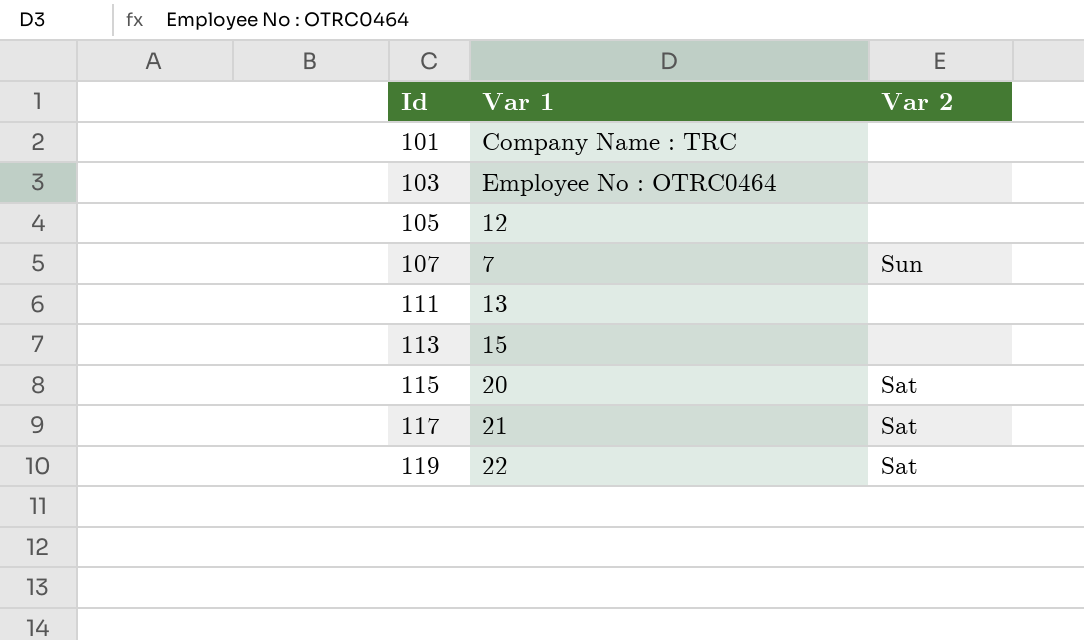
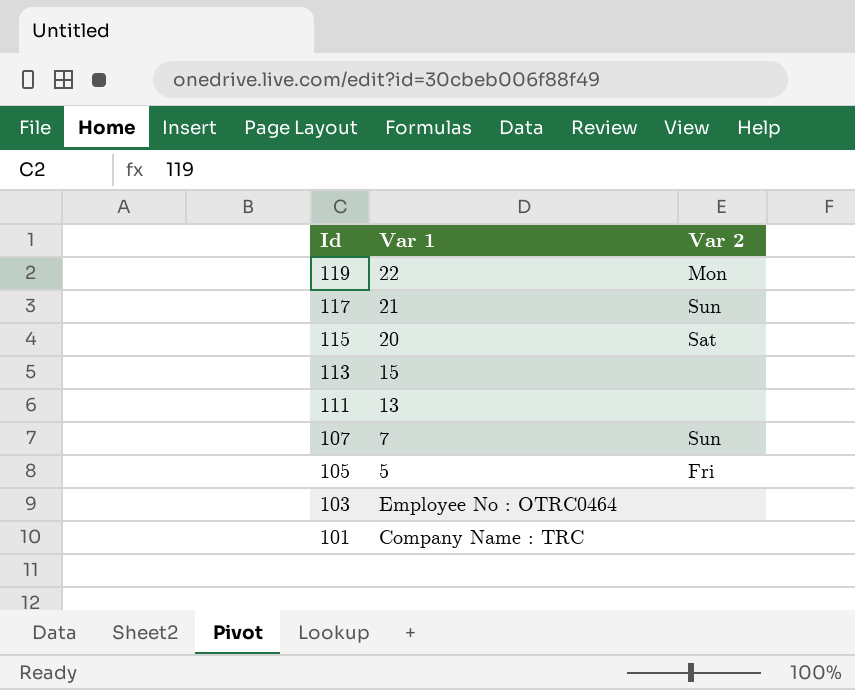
row order: Id ascending -> Id descending
119 | Var 2: Sat -> Mon
117 | Var 2: Sat -> Sun
105 | Var 1: 12 -> 5
105 | Var 2: none -> Fri

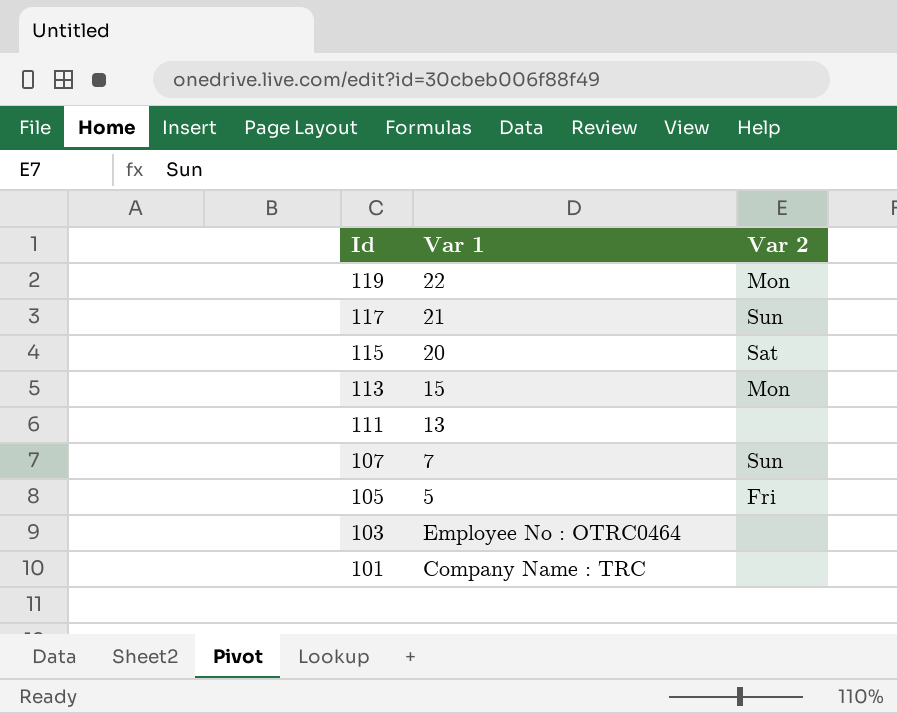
113 | Var 2: none -> Mon

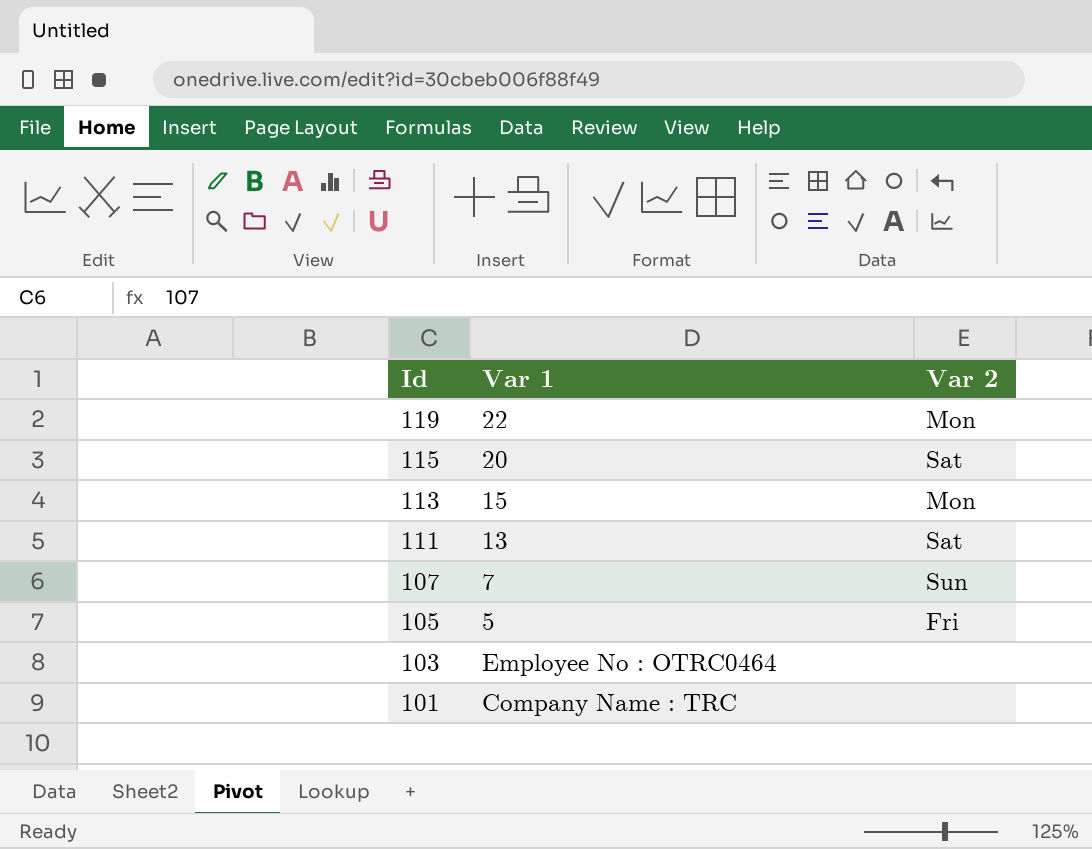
row 117: 21 | Sun -> none
111 | Var 2: none -> Sat

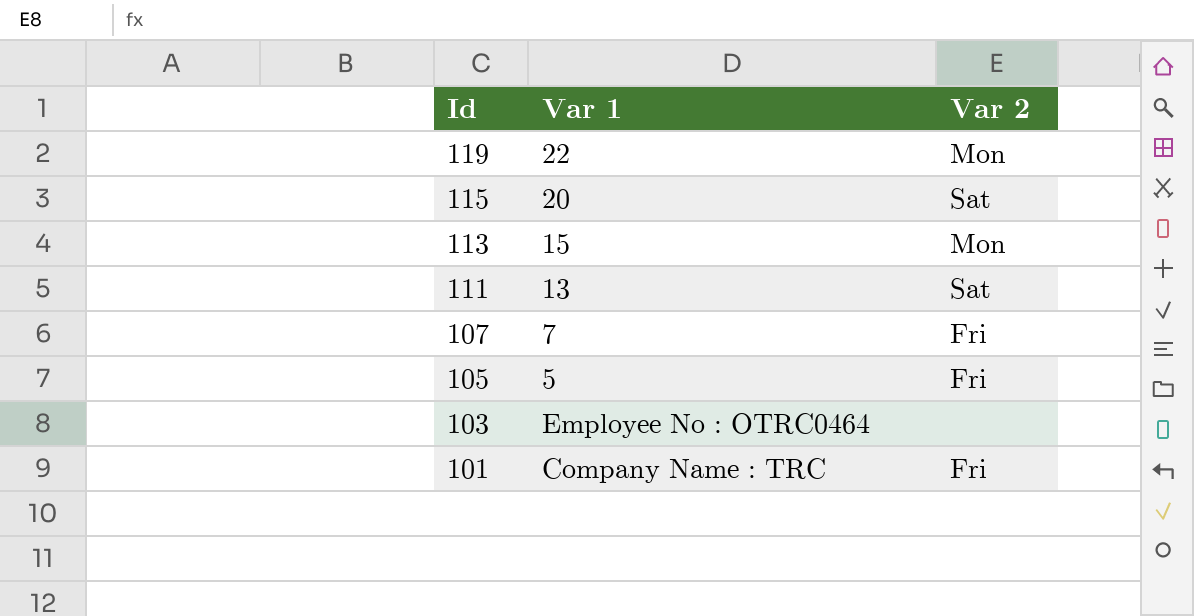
107 | Var 2: Sun -> Fri
101 | Var 2: none -> Fri

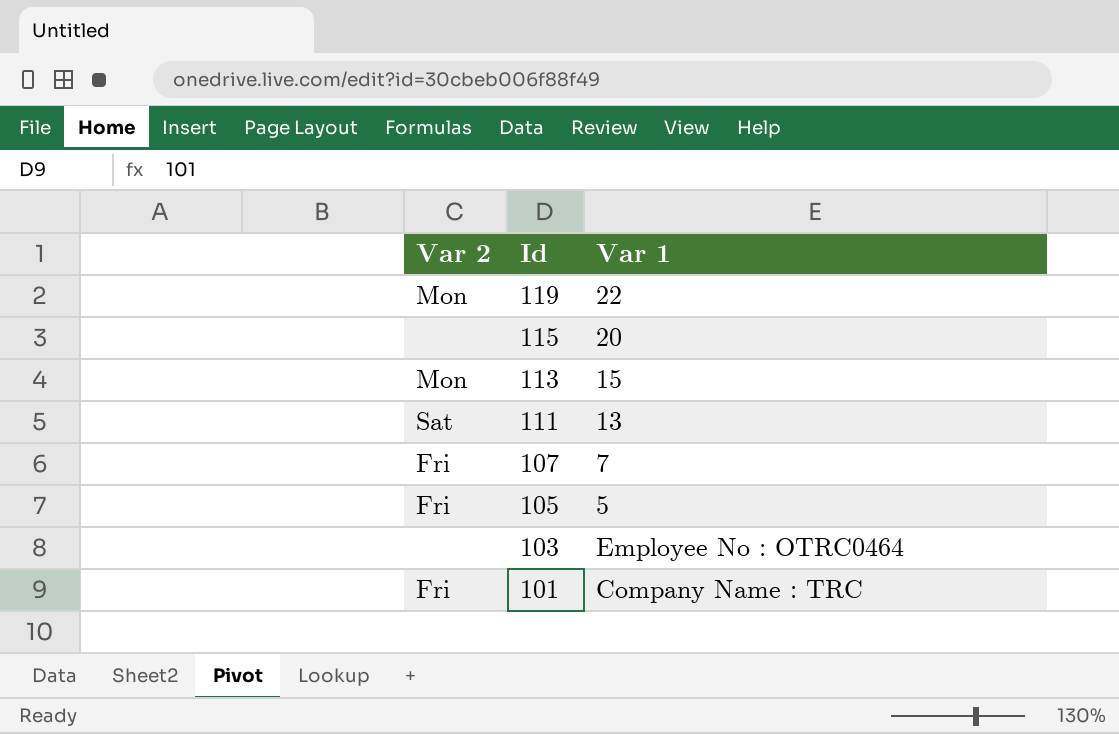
column Var 2 | position: 3 -> 1
115 | Var 2: Sat -> none

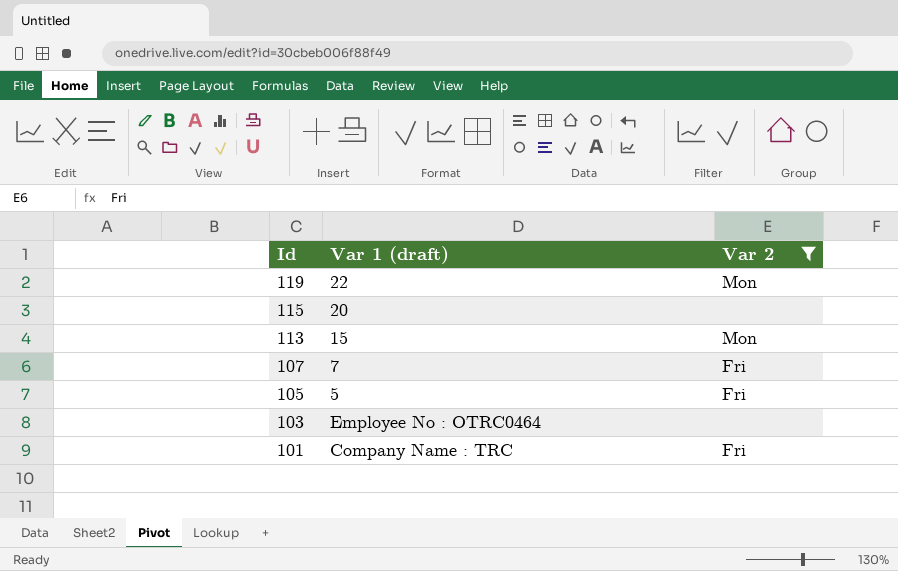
filter: none -> Var 2 != Sat
column name: Var 1 -> Var 1 (draft)
column Var 2 | position: 1 -> 3

